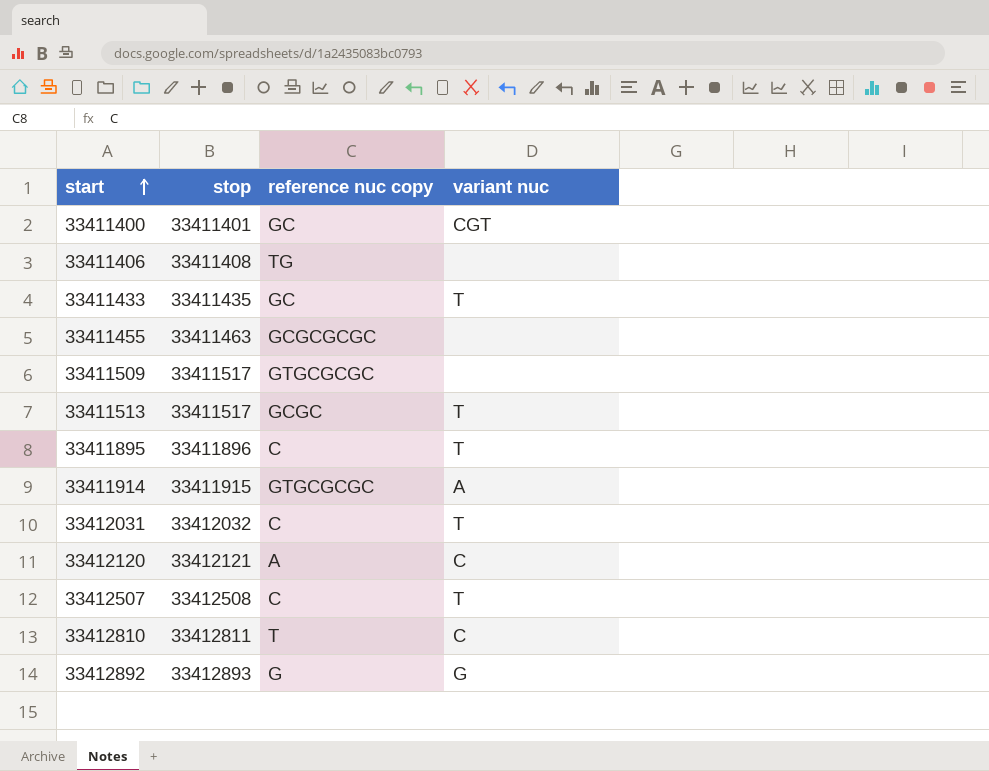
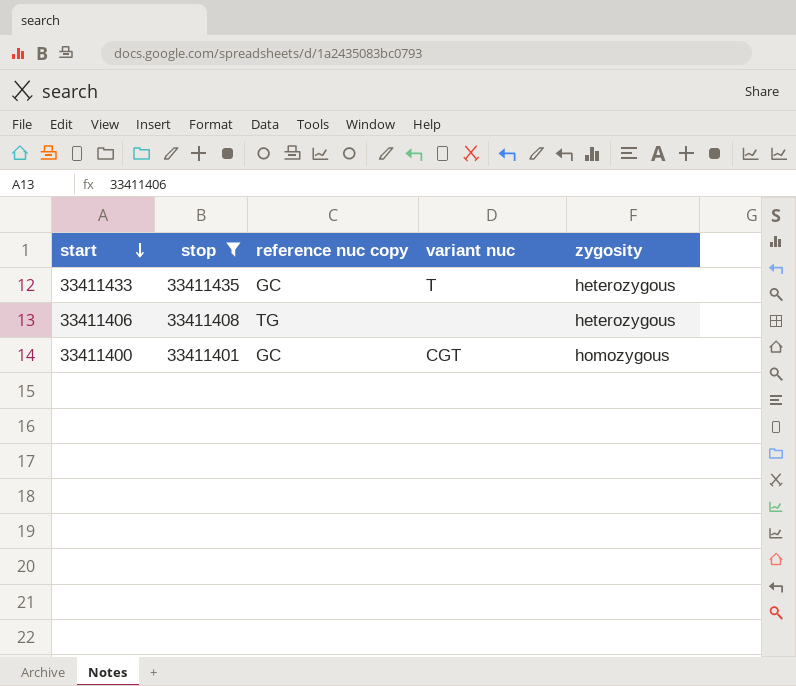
filter: none -> stop <= 33411435
row order: start ascending -> start descending
column zygosity | position: none -> 5

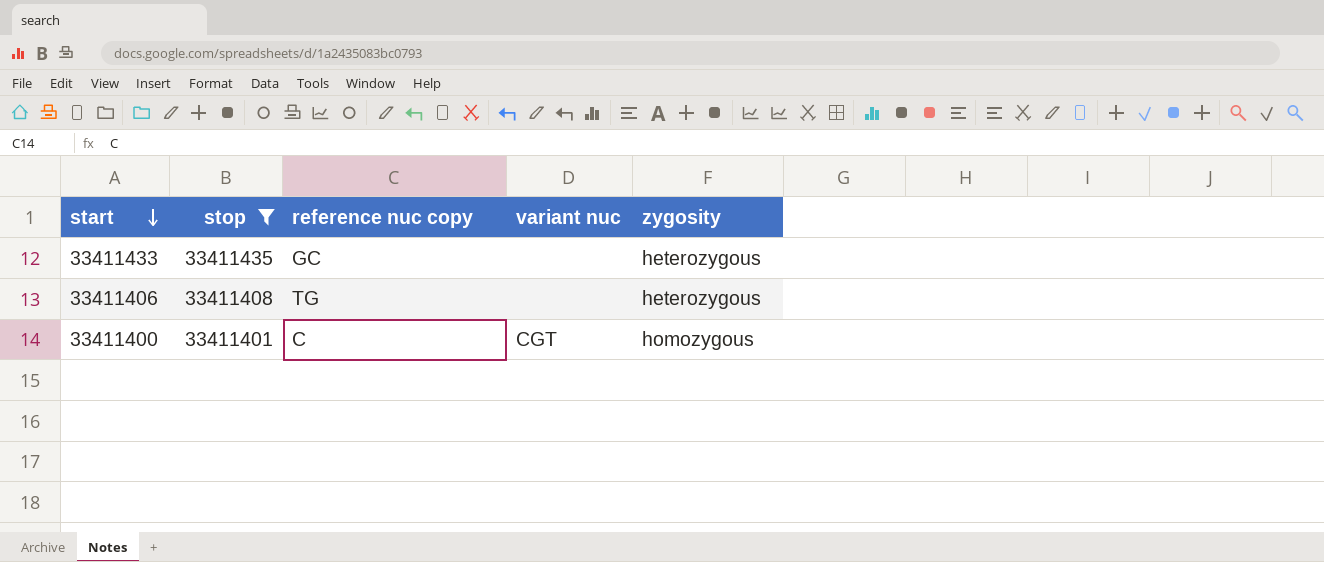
33411433 | variant nuc: T -> none
33411400 | reference nuc copy: GC -> C

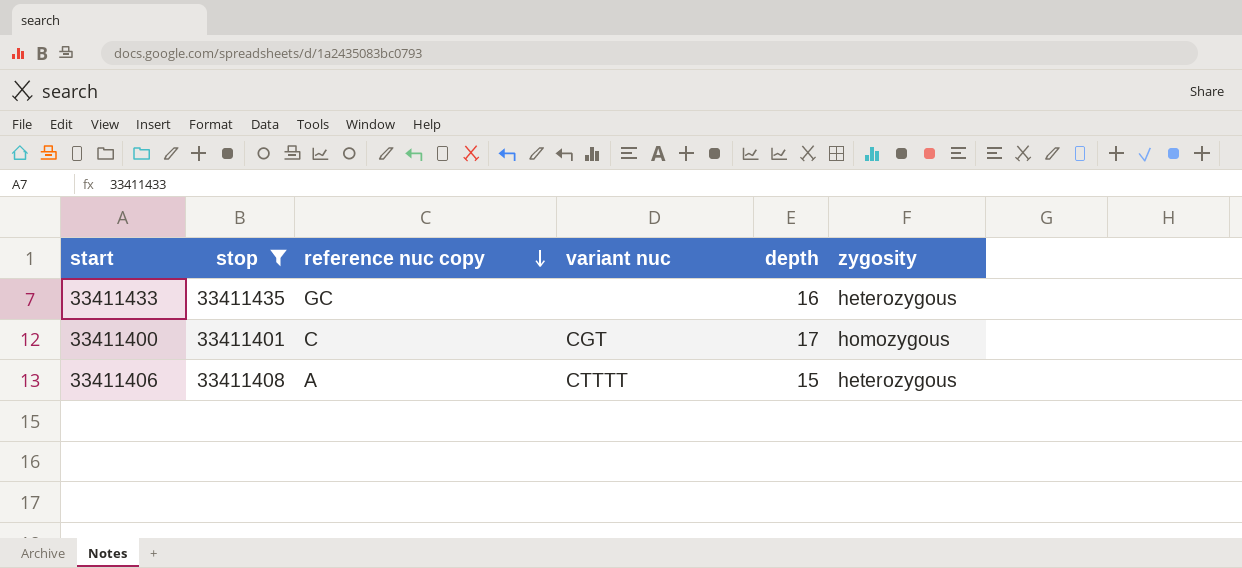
row order: start descending -> reference nuc copy descending
column depth | position: none -> 5
33411406 | reference nuc copy: TG -> A
33411406 | variant nuc: none -> CTTTT

